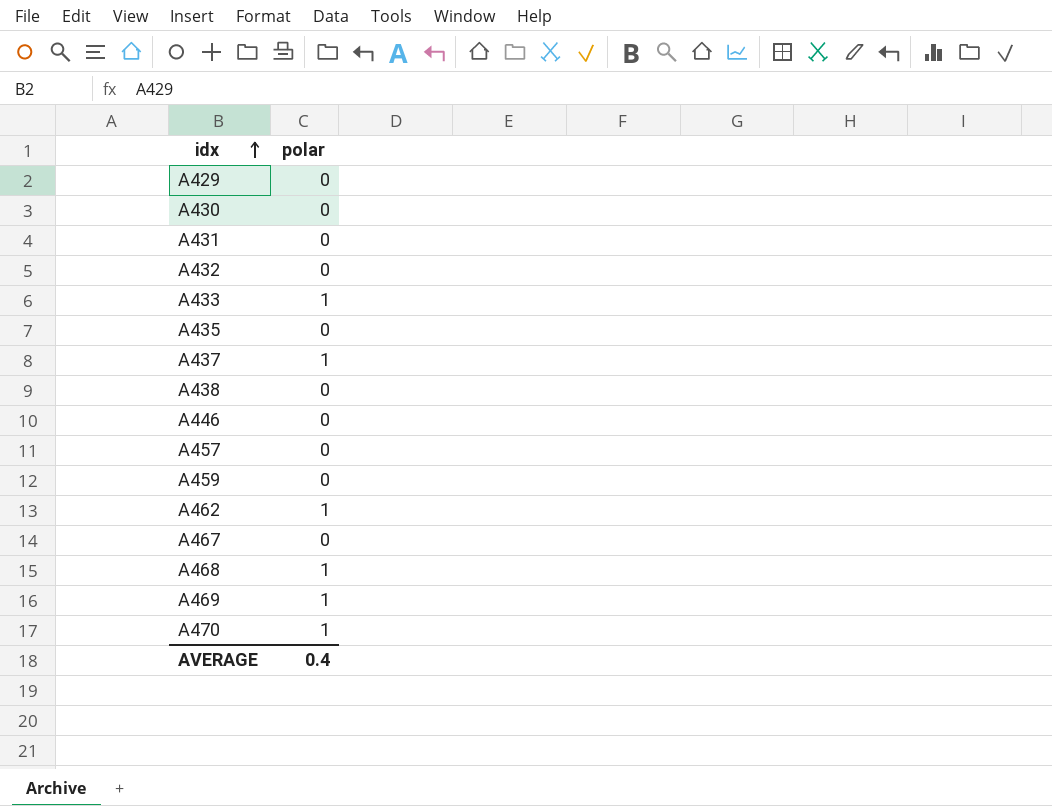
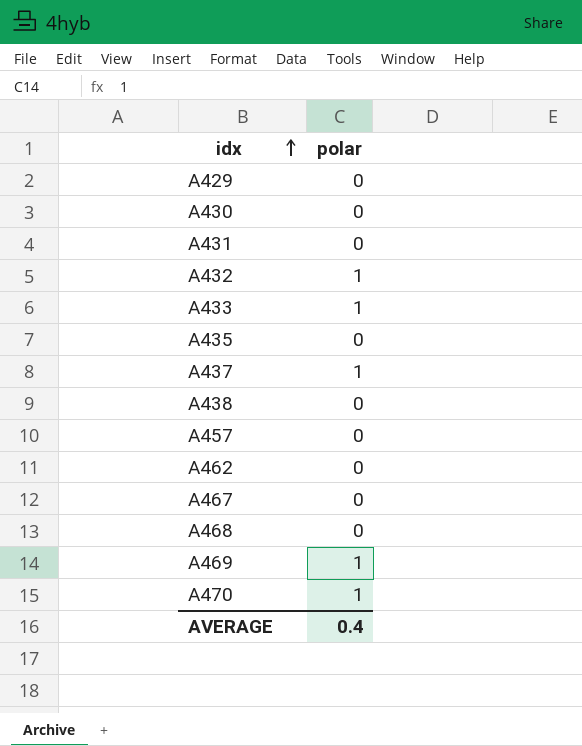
row A446: 0 -> none
row A459: 0 -> none
A432 | polar: 0 -> 1
A462 | polar: 1 -> 0
A468 | polar: 1 -> 0

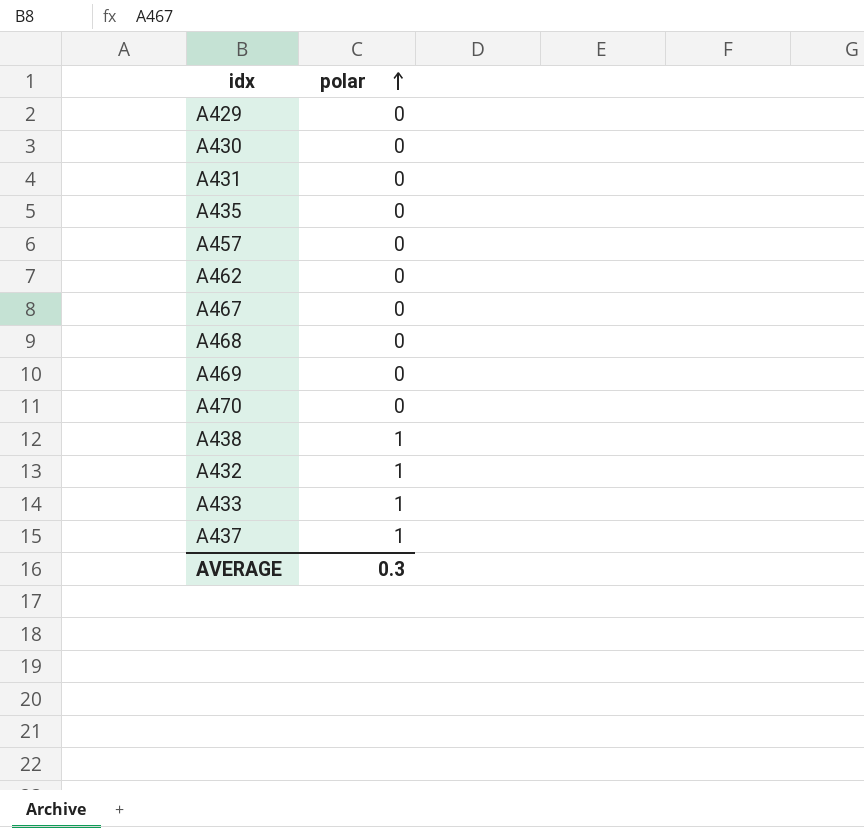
row order: idx ascending -> polar ascending
A469 | polar: 1 -> 0
A470 | polar: 1 -> 0
A438 | polar: 0 -> 1
AVERAGE | polar: 0.4 -> 0.3

